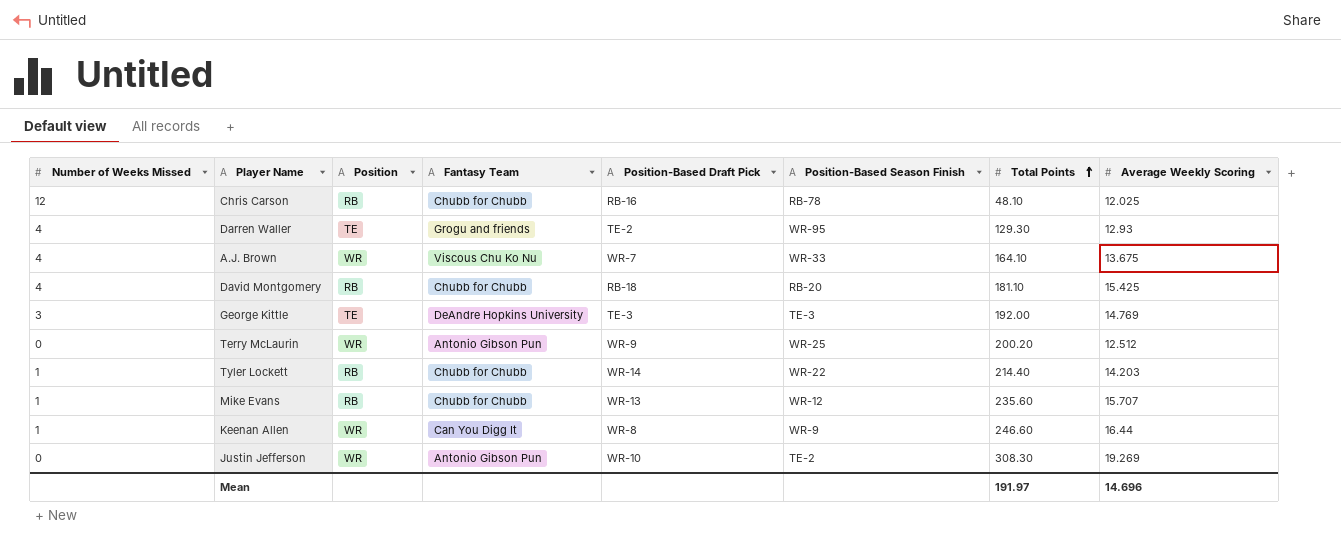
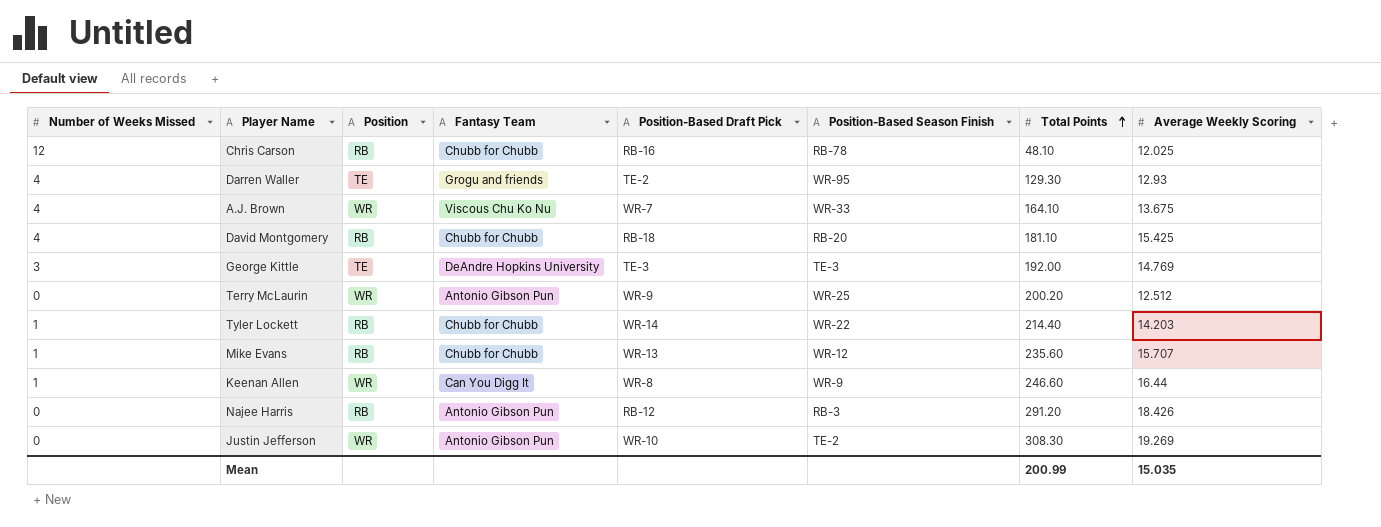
row Najee Harris: none -> 0 | RB | Antonio Gibson Pun | RB-12 | RB-3 | 291.20 | 18.426
Mean | Total Points: 191.97 -> 200.99
Mean | Average Weekly Scoring: 14.696 -> 15.035

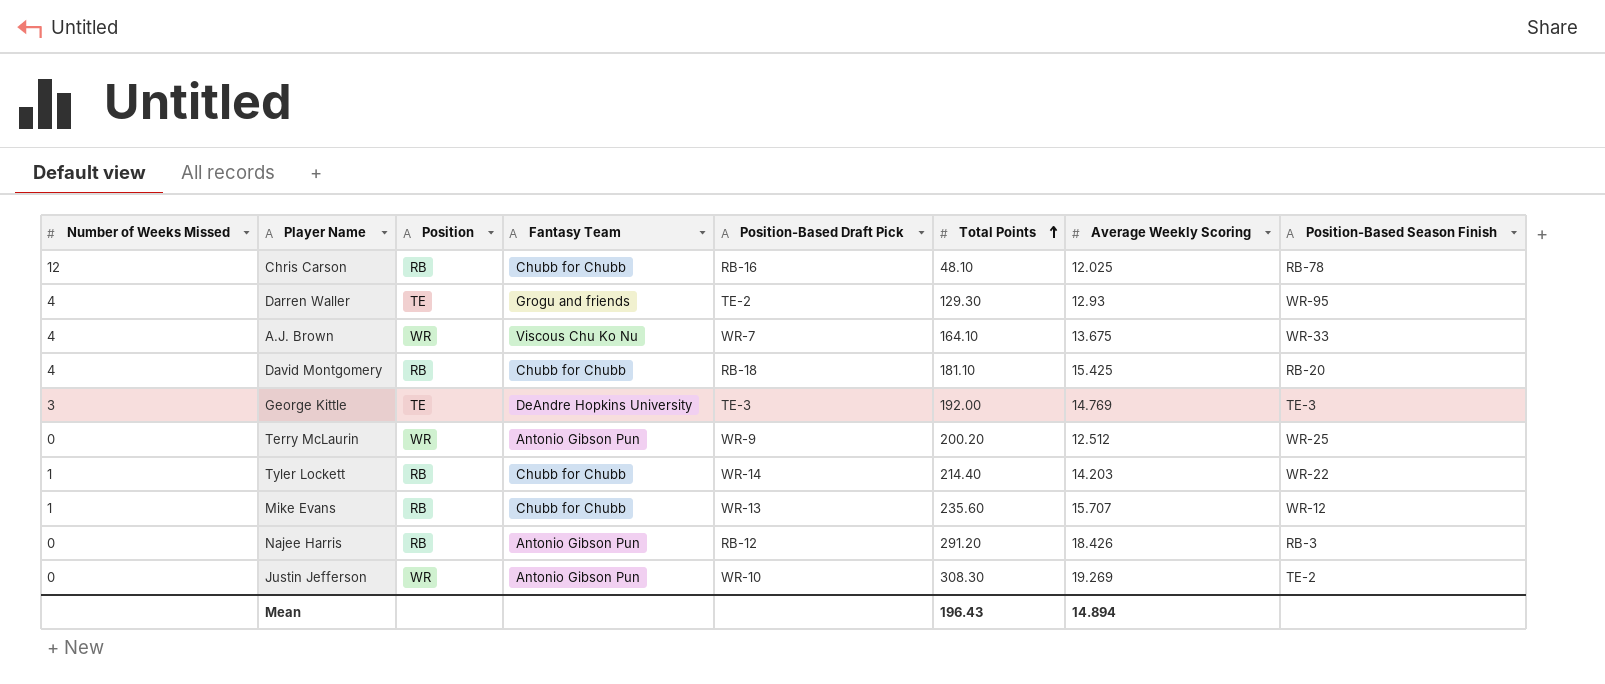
column Position-Based Season Finish | position: 6 -> 8
row Keenan Allen: 1 | WR | Can You Digg It | WR-8 | WR-9 | 246.60 | 16.44 -> none
Mean | Total Points: 200.99 -> 196.43
Mean | Average Weekly Scoring: 15.035 -> 14.894

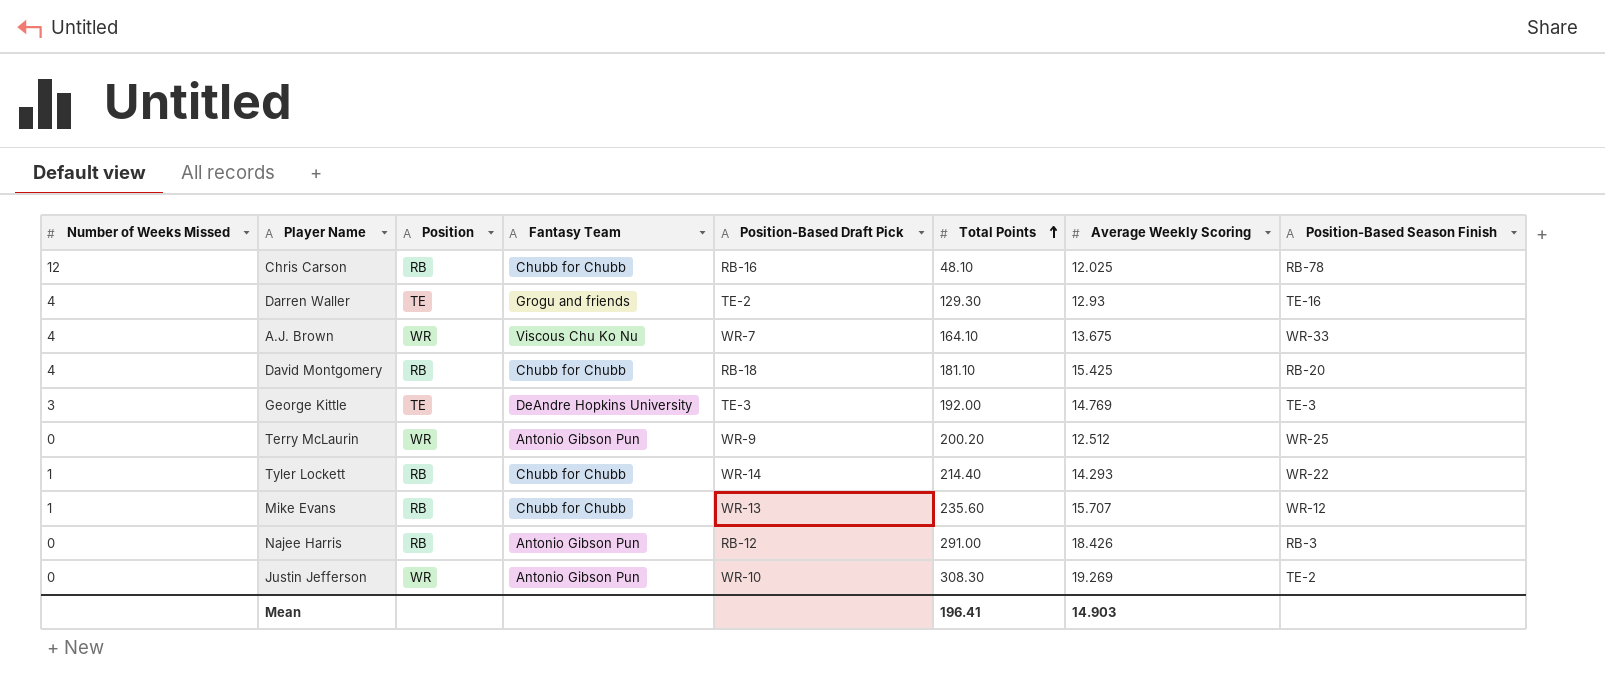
Darren Waller | Position-Based Season Finish: WR-95 -> TE-16
Tyler Lockett | Average Weekly Scoring: 14.203 -> 14.293
Najee Harris | Total Points: 291.20 -> 291.00
Mean | Total Points: 196.43 -> 196.41
Mean | Average Weekly Scoring: 14.894 -> 14.903

